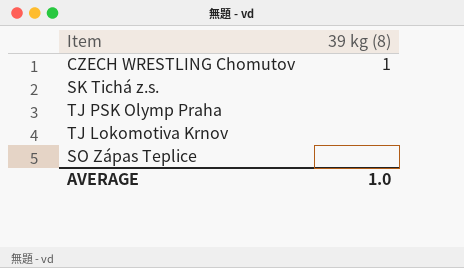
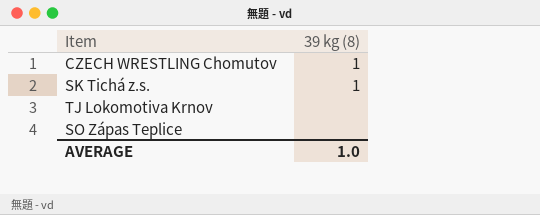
row TJ PSK Olymp Praha: none -> none
SK Tichá z.s. | 39 kg (8): none -> 1

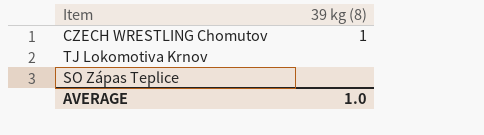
row SK Tichá z.s.: 1 -> none

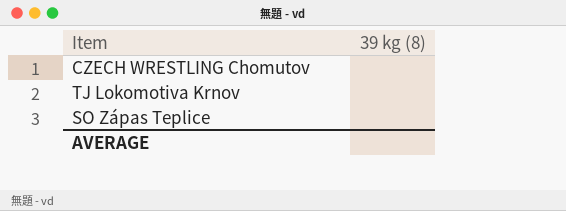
CZECH WRESTLING Chomutov | 39 kg (8): 1 -> none
AVERAGE | 39 kg (8): 1.0 -> none

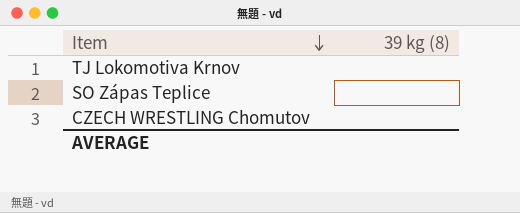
row order: none -> Item descending

